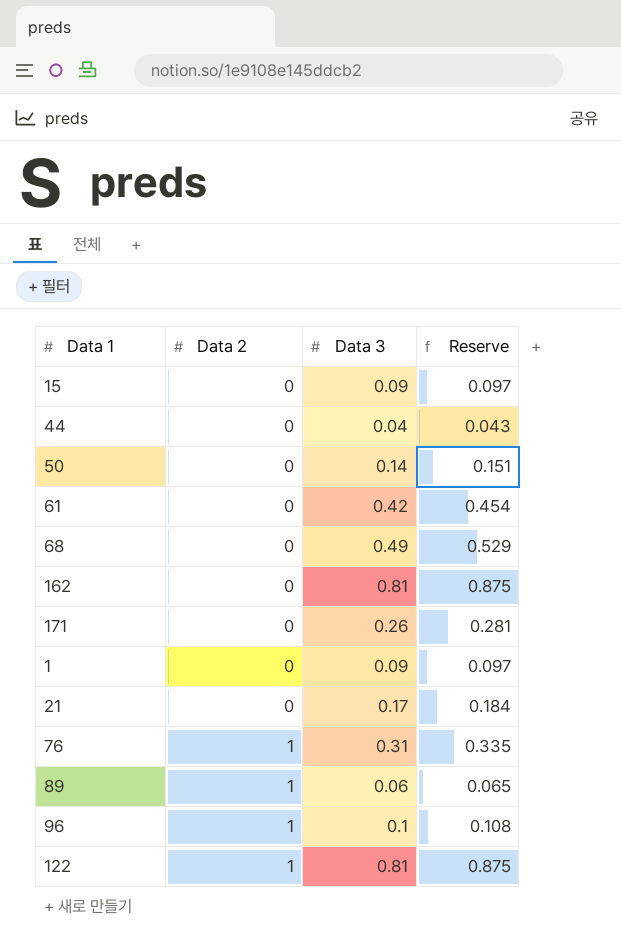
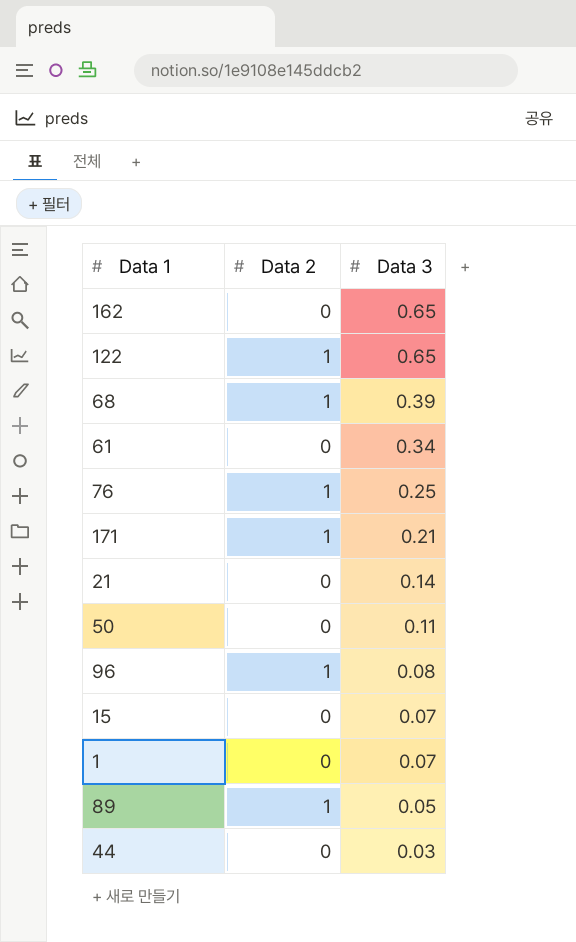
row order: Data 2 ascending -> Data 3 descending
column Reserve | formula: [Data 3] * 1.08 -> none
162 | Data 3: 0.81 -> 0.65
122 | Data 3: 0.81 -> 0.65
68 | Data 2: 0 -> 1
68 | Data 3: 0.49 -> 0.39
61 | Data 3: 0.42 -> 0.34
76 | Data 3: 0.31 -> 0.25
171 | Data 2: 0 -> 1
171 | Data 3: 0.26 -> 0.21
21 | Data 3: 0.17 -> 0.14
50 | Data 3: 0.14 -> 0.11
96 | Data 3: 0.1 -> 0.08
15 | Data 3: 0.09 -> 0.07
1 | Data 3: 0.09 -> 0.07
89 | Data 3: 0.06 -> 0.05
44 | Data 3: 0.04 -> 0.03

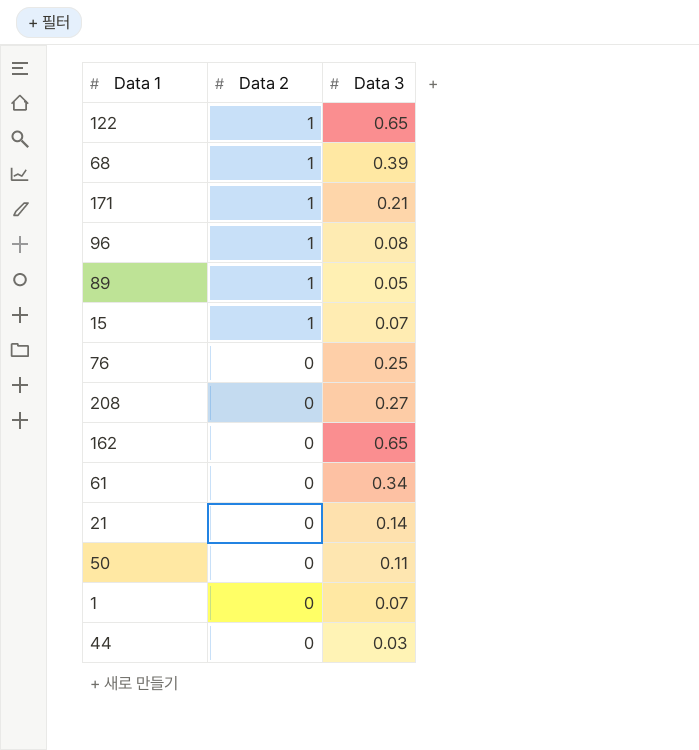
row order: Data 3 descending -> Data 2 descending
15 | Data 2: 0 -> 1
76 | Data 2: 1 -> 0
row 208: none -> 0 | 0.27

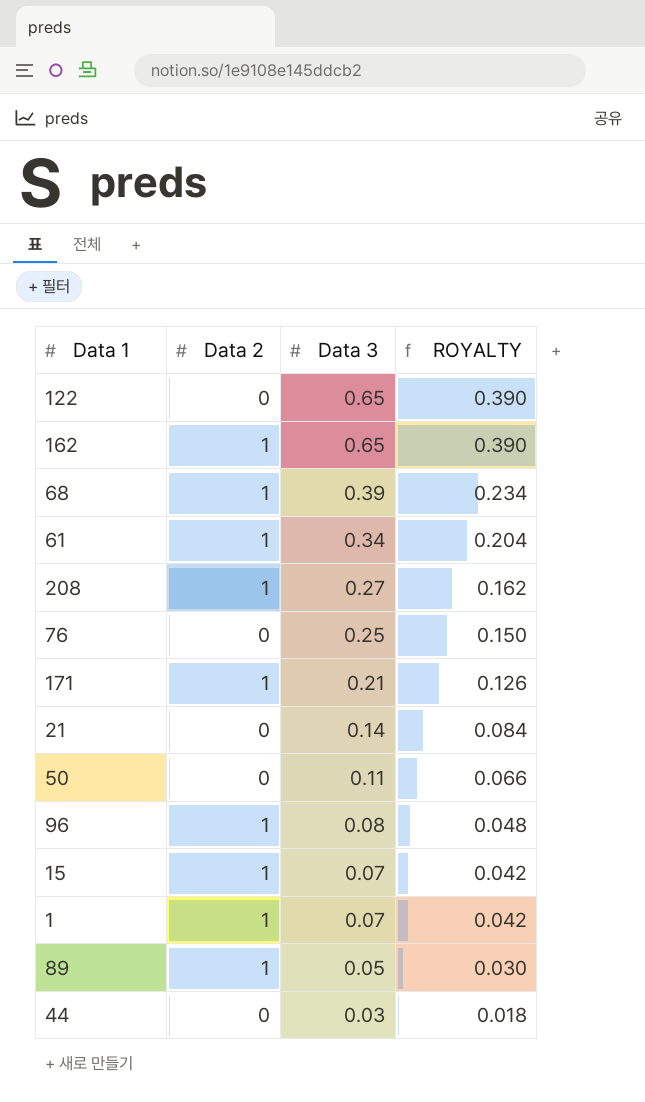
row order: Data 2 descending -> Data 3 descending
column ROYALTY | formula: none -> [Data 3] * 0.6
122 | Data 2: 1 -> 0
162 | Data 2: 0 -> 1
61 | Data 2: 0 -> 1
208 | Data 2: 0 -> 1
1 | Data 2: 0 -> 1

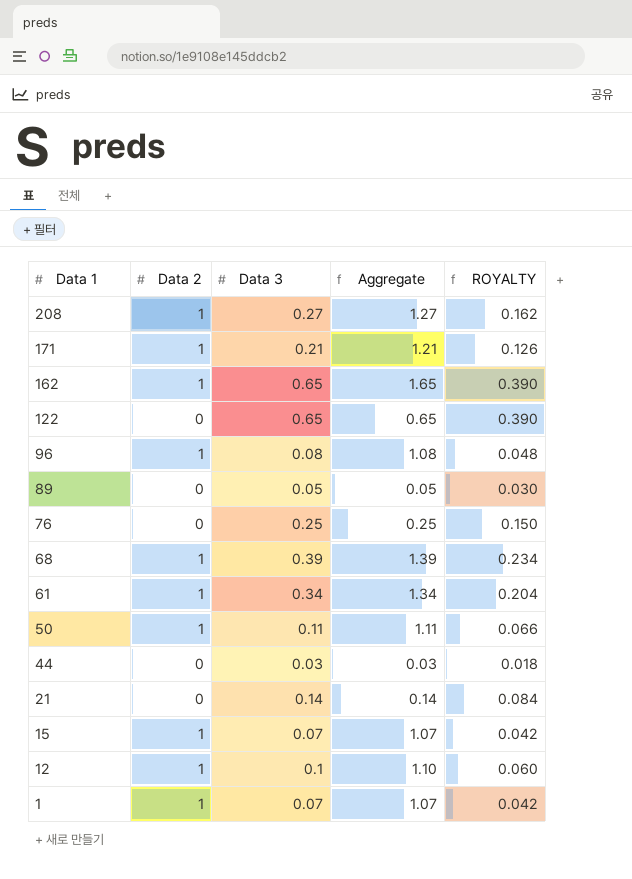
row order: Data 3 descending -> Data 1 descending
column Aggregate | formula: none -> [Data 2] + [Data 3]
89 | Data 2: 1 -> 0
50 | Data 2: 0 -> 1
row 12: none -> 1 | 0.1 | 1.10 | 0.060

